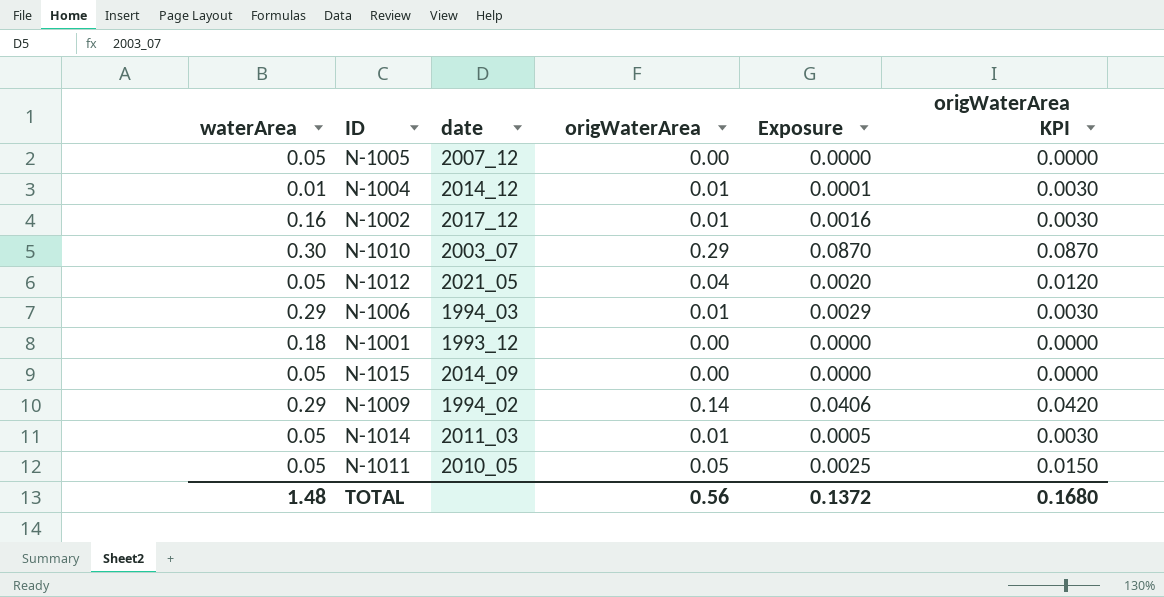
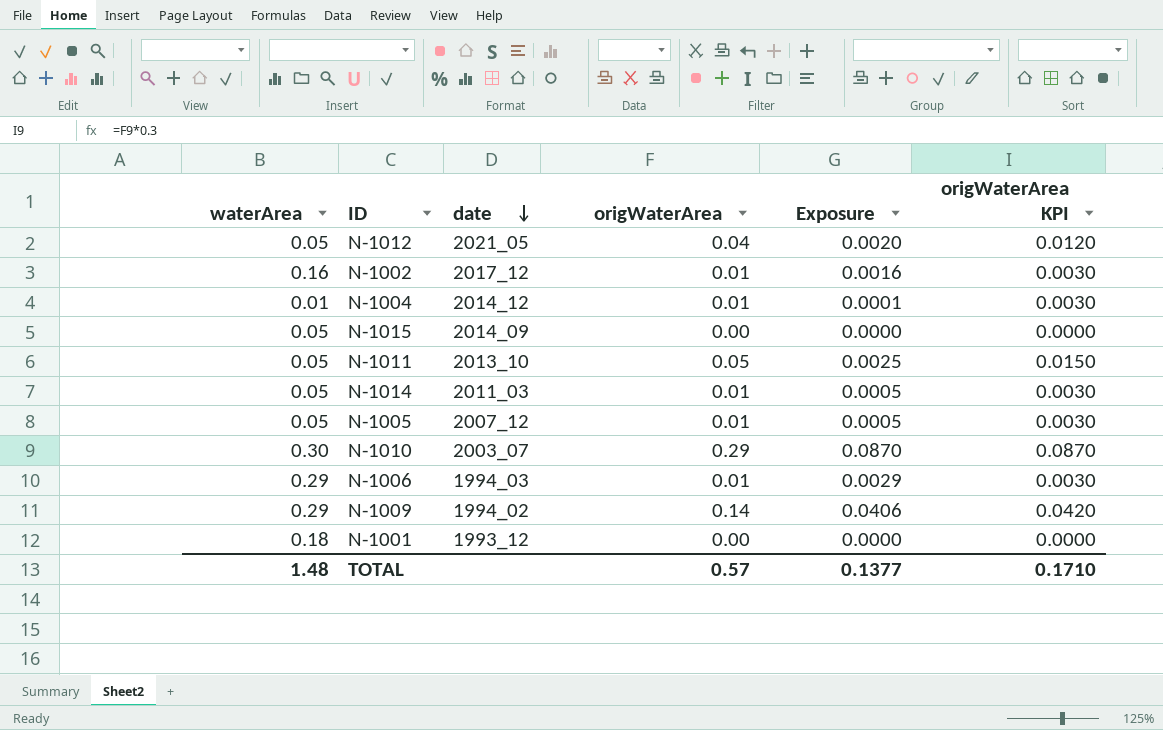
row order: none -> date descending
N-1011 | date: 2010_05 -> 2013_10
N-1005 | origWaterArea: 0.00 -> 0.01
N-1005 | Exposure: 0.0000 -> 0.0005
N-1005 | origWaterArea KPI: 0.0000 -> 0.0030
TOTAL | origWaterArea: 0.56 -> 0.57
TOTAL | Exposure: 0.1372 -> 0.1377
TOTAL | origWaterArea KPI: 0.1680 -> 0.1710

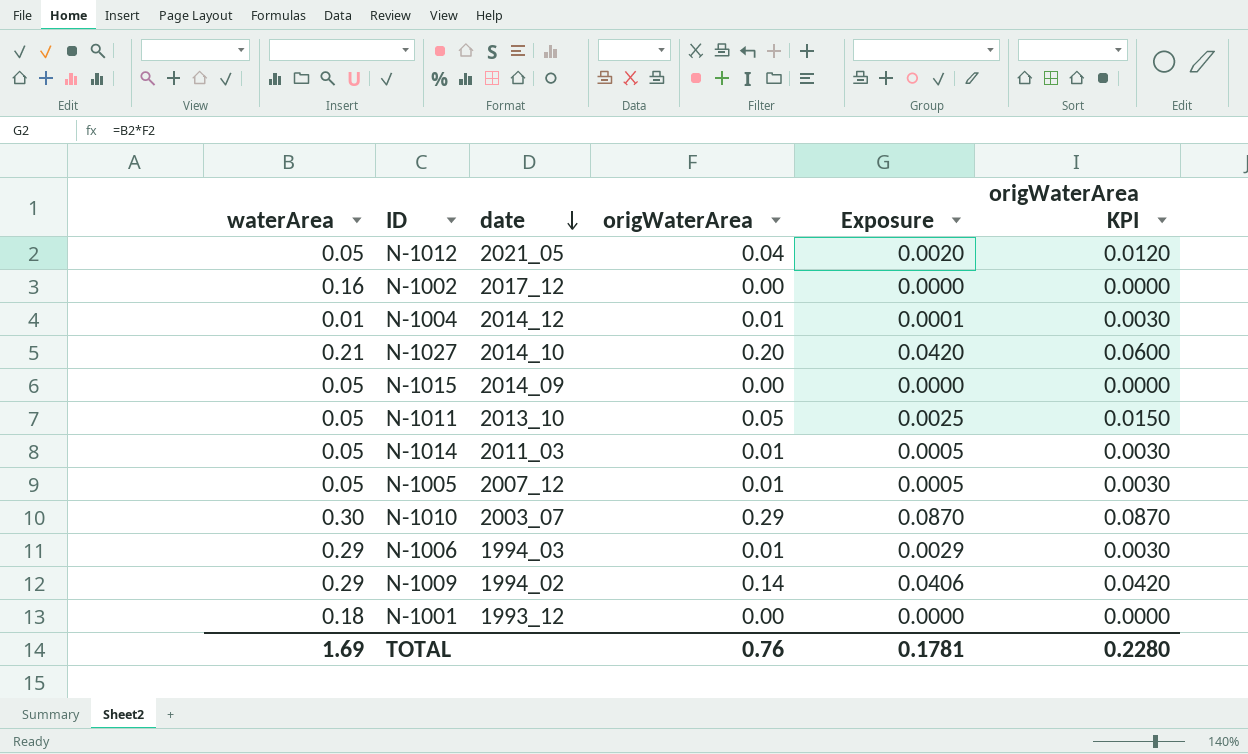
N-1002 | origWaterArea: 0.01 -> 0.00
N-1002 | Exposure: 0.0016 -> 0.0000
N-1002 | origWaterArea KPI: 0.0030 -> 0.0000
row N-1027: none -> 0.21 | 2014_10 | 0.20 | 0.0420 | 0.0600
TOTAL | waterArea: 1.48 -> 1.69
TOTAL | origWaterArea: 0.57 -> 0.76
TOTAL | Exposure: 0.1377 -> 0.1781
TOTAL | origWaterArea KPI: 0.1710 -> 0.2280

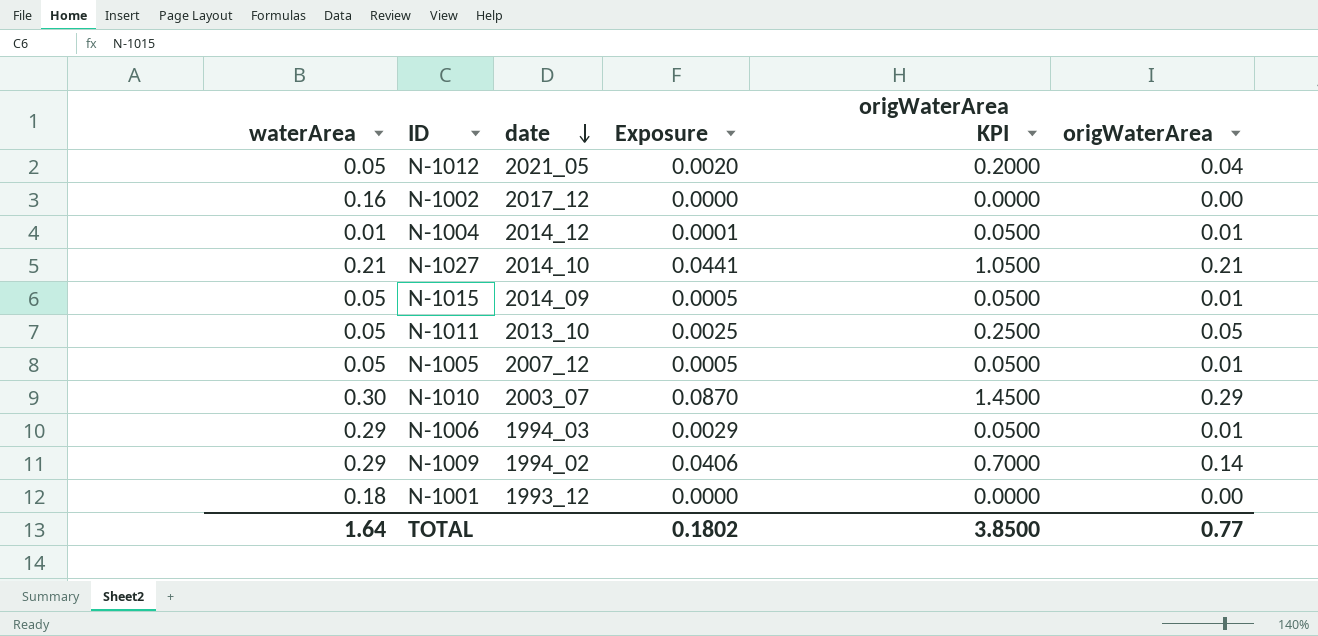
column origWaterArea KPI | formula: [origWaterArea] * 0.3 -> [origWaterArea] * 5
column origWaterArea | position: 4 -> 6
row N-1014: 0.05 | 2011_03 | 0.01 | 0.0005 | 0.0030 -> none
N-1027 | Exposure: 0.0420 -> 0.0441
N-1027 | origWaterArea: 0.20 -> 0.21
N-1015 | Exposure: 0.0000 -> 0.0005
N-1015 | origWaterArea: 0.00 -> 0.01
TOTAL | waterArea: 1.69 -> 1.64
TOTAL | Exposure: 0.1781 -> 0.1802
TOTAL | origWaterArea KPI: 0.2280 -> 3.8500
TOTAL | origWaterArea: 0.76 -> 0.77

